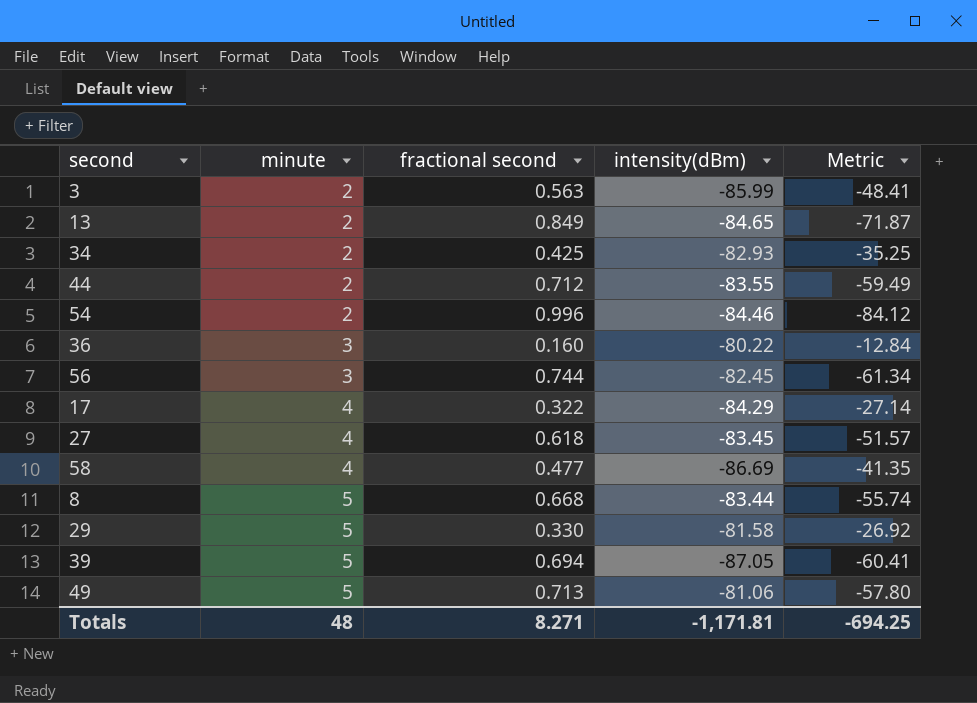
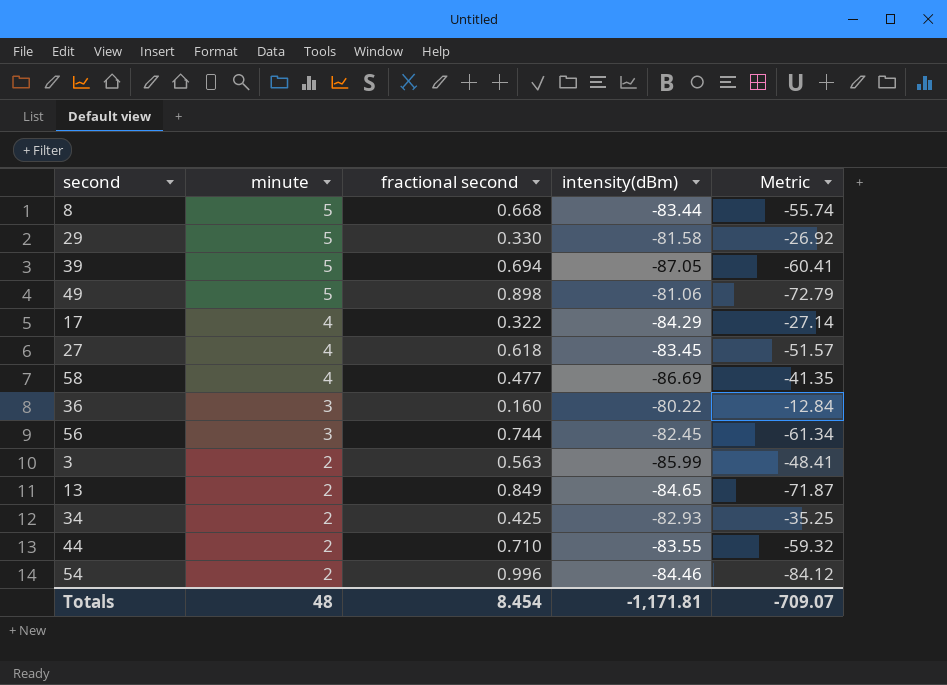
row order: minute ascending -> minute descending
49 | fractional second: 0.713 -> 0.898
49 | Metric: -57.80 -> -72.79
44 | fractional second: 0.712 -> 0.710
44 | Metric: -59.49 -> -59.32
Totals | fractional second: 8.271 -> 8.454
Totals | Metric: -694.25 -> -709.07

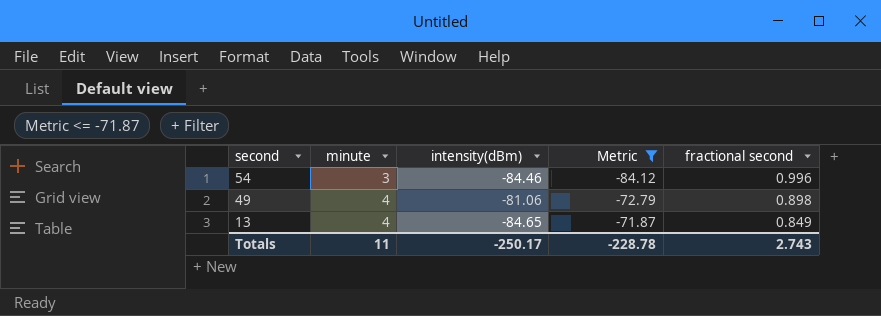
filter: none -> Metric <= -71.87
row order: minute descending -> second descending
column fractional second | position: 3 -> 5
54 | minute: 2 -> 3
49 | minute: 5 -> 4
13 | minute: 2 -> 4
Totals | minute: 48 -> 11
Totals | intensity(dBm): -1,171.81 -> -250.17
Totals | Metric: -709.07 -> -228.78
Totals | fractional second: 8.454 -> 2.743

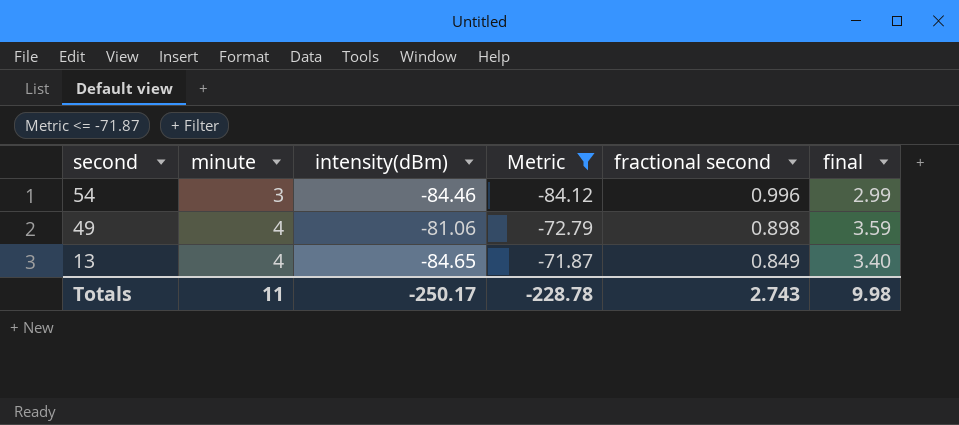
column final | formula: none -> [minute] * [fractional second]

